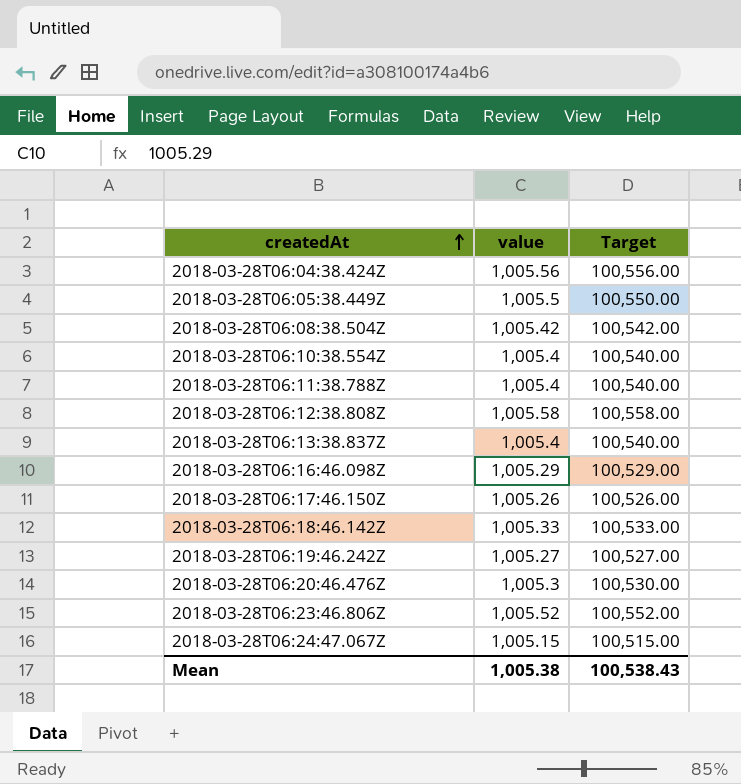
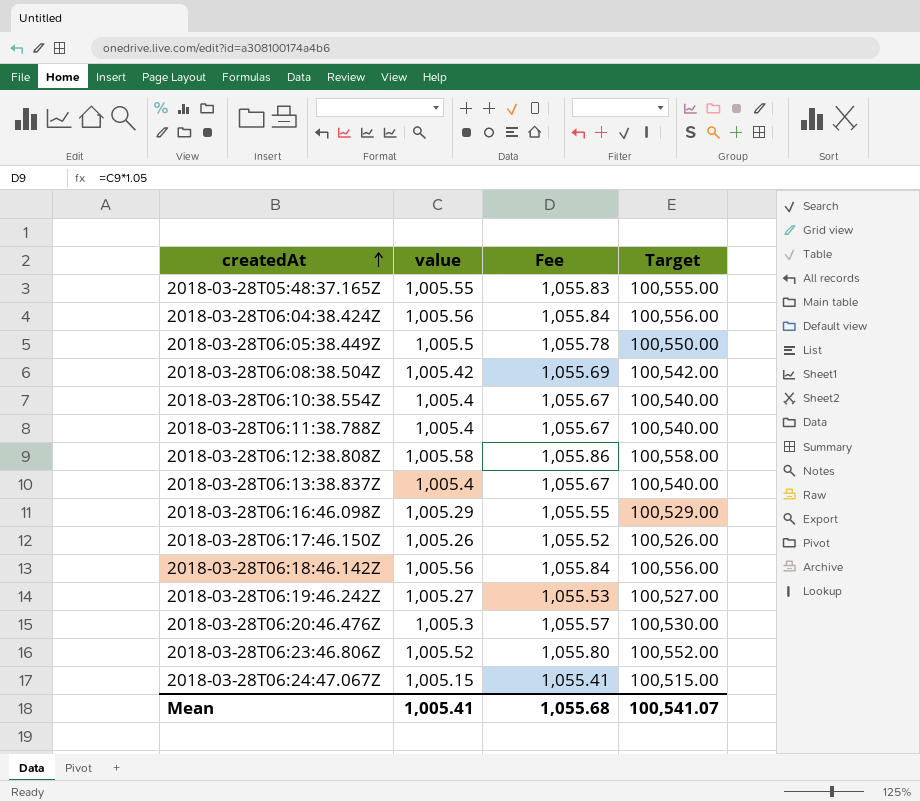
column Fee | formula: none -> [value] * 1.05
row 2018-03-28T05:48:37.165Z: none -> 1,005.55 | 1,055.83 | 100,555.00
2018-03-28T06:18:46.142Z | value: 1,005.33 -> 1,005.56
2018-03-28T06:18:46.142Z | Target: 100,533.00 -> 100,556.00
Mean | value: 1,005.38 -> 1,005.41
Mean | Target: 100,538.43 -> 100,541.07

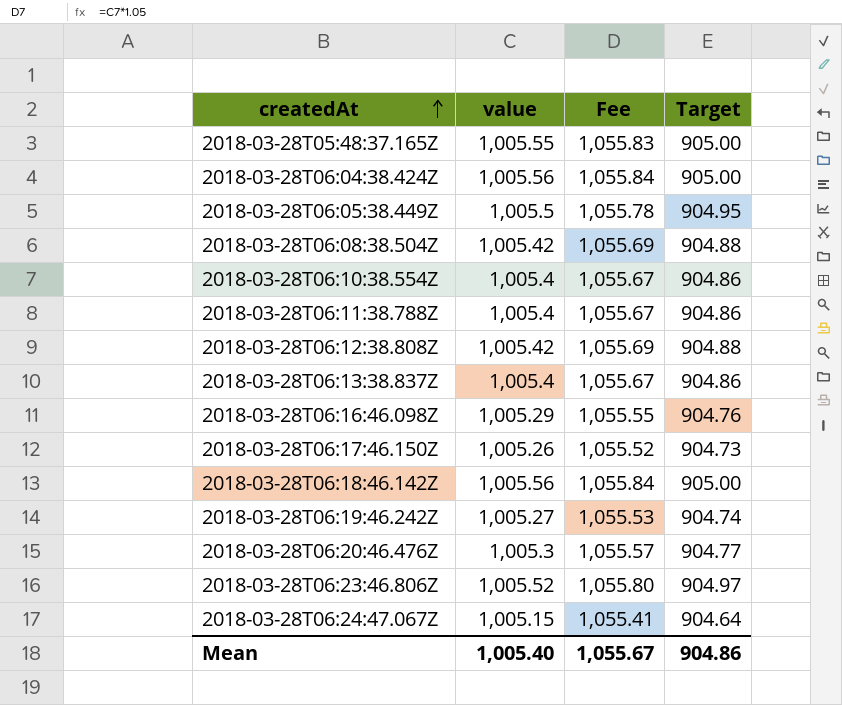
column Target | formula: [value] * 100 -> [value] * 0.9
2018-03-28T06:12:38.808Z | value: 1,005.58 -> 1,005.42
2018-03-28T06:12:38.808Z | Fee: 1,055.86 -> 1,055.69
Mean | value: 1,005.41 -> 1,005.40
Mean | Fee: 1,055.68 -> 1,055.67
Mean | Target: 100,541.07 -> 904.86

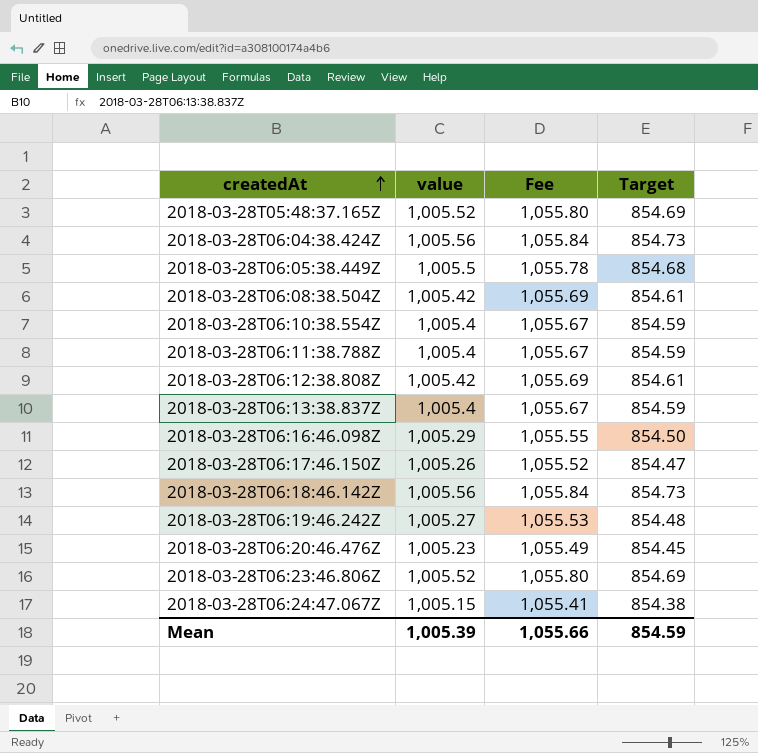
column Target | formula: [value] * 0.9 -> [value] * 0.85
2018-03-28T05:48:37.165Z | value: 1,005.55 -> 1,005.52
2018-03-28T05:48:37.165Z | Fee: 1,055.83 -> 1,055.80
2018-03-28T06:20:46.476Z | value: 1,005.3 -> 1,005.23
2018-03-28T06:20:46.476Z | Fee: 1,055.57 -> 1,055.49
Mean | value: 1,005.40 -> 1,005.39
Mean | Fee: 1,055.67 -> 1,055.66
Mean | Target: 904.86 -> 854.59

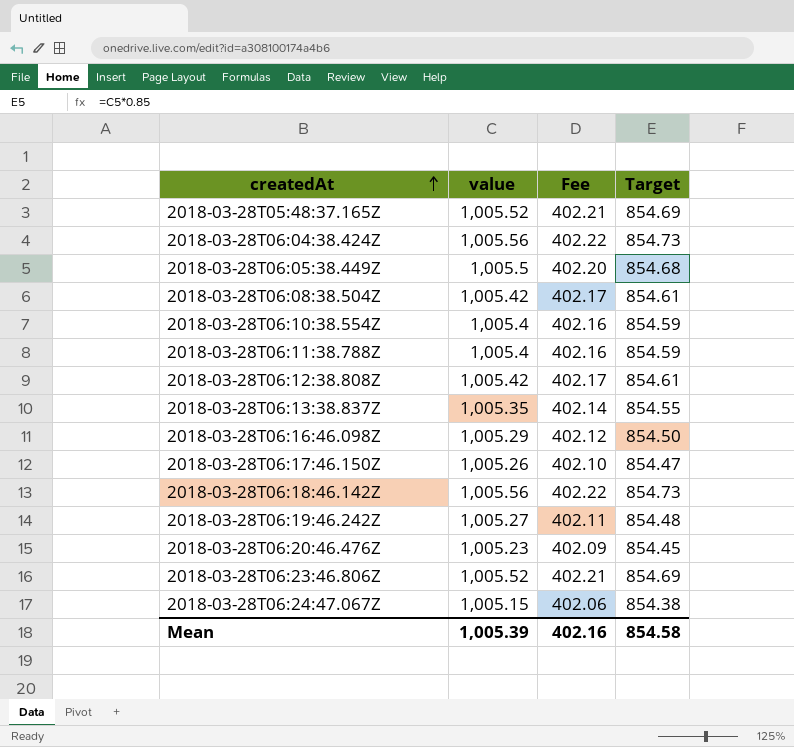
column Fee | formula: [value] * 1.05 -> [value] * 0.4
2018-03-28T06:13:38.837Z | value: 1,005.4 -> 1,005.35
2018-03-28T06:13:38.837Z | Target: 854.59 -> 854.55
Mean | Fee: 1,055.66 -> 402.16
Mean | Target: 854.59 -> 854.58

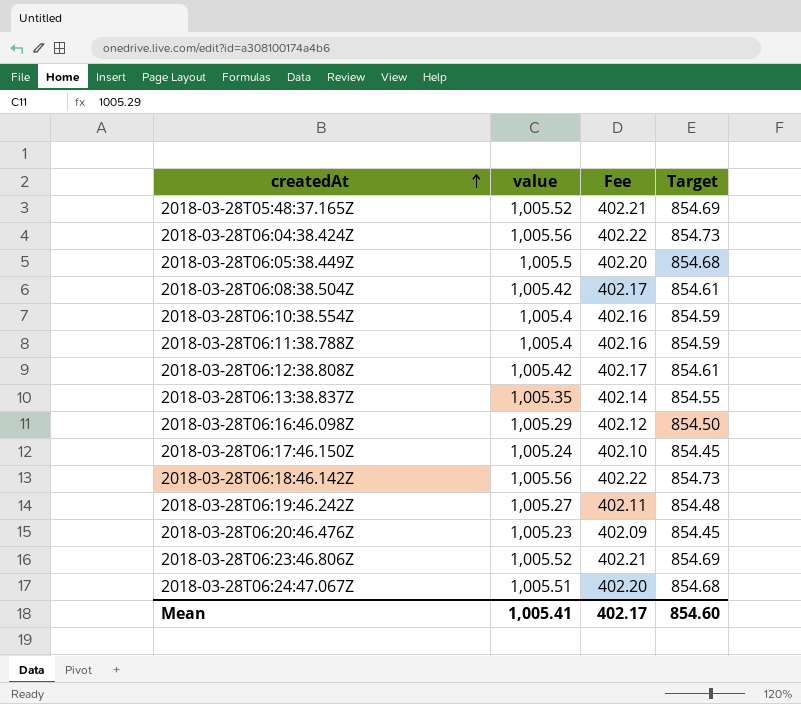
2018-03-28T06:17:46.150Z | value: 1,005.26 -> 1,005.24
2018-03-28T06:17:46.150Z | Target: 854.47 -> 854.45
2018-03-28T06:24:47.067Z | value: 1,005.15 -> 1,005.51
2018-03-28T06:24:47.067Z | Fee: 402.06 -> 402.20
2018-03-28T06:24:47.067Z | Target: 854.38 -> 854.68
Mean | value: 1,005.39 -> 1,005.41
Mean | Fee: 402.16 -> 402.17
Mean | Target: 854.58 -> 854.60

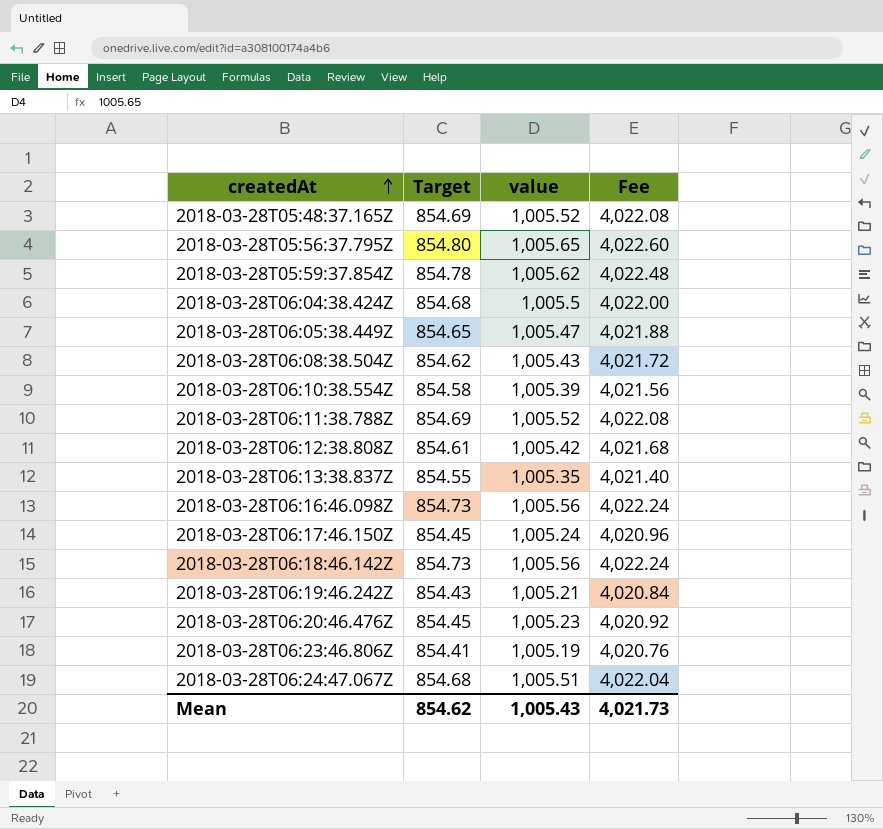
column Target | position: 4 -> 2
column Fee | formula: [value] * 0.4 -> [value] * 4
row 2018-03-28T05:56:37.795Z: none -> 854.80 | 1,005.65 | 4,022.60
row 2018-03-28T05:59:37.854Z: none -> 854.78 | 1,005.62 | 4,022.48
2018-03-28T06:04:38.424Z | Target: 854.73 -> 854.68
2018-03-28T06:04:38.424Z | value: 1,005.56 -> 1,005.5
2018-03-28T06:05:38.449Z | Target: 854.68 -> 854.65
2018-03-28T06:05:38.449Z | value: 1,005.5 -> 1,005.47
2018-03-28T06:08:38.504Z | Target: 854.61 -> 854.62
2018-03-28T06:08:38.504Z | value: 1,005.42 -> 1,005.43
2018-03-28T06:10:38.554Z | Target: 854.59 -> 854.58
2018-03-28T06:10:38.554Z | value: 1,005.4 -> 1,005.39
2018-03-28T06:11:38.788Z | Target: 854.59 -> 854.69
2018-03-28T06:11:38.788Z | value: 1,005.4 -> 1,005.52
2018-03-28T06:16:46.098Z | Target: 854.50 -> 854.73
2018-03-28T06:16:46.098Z | value: 1,005.29 -> 1,005.56
2018-03-28T06:19:46.242Z | Target: 854.48 -> 854.43
2018-03-28T06:19:46.242Z | value: 1,005.27 -> 1,005.21
2018-03-28T06:23:46.806Z | Target: 854.69 -> 854.41
2018-03-28T06:23:46.806Z | value: 1,005.52 -> 1,005.19
Mean | Target: 854.60 -> 854.62
Mean | value: 1,005.41 -> 1,005.43
Mean | Fee: 402.17 -> 4,021.73

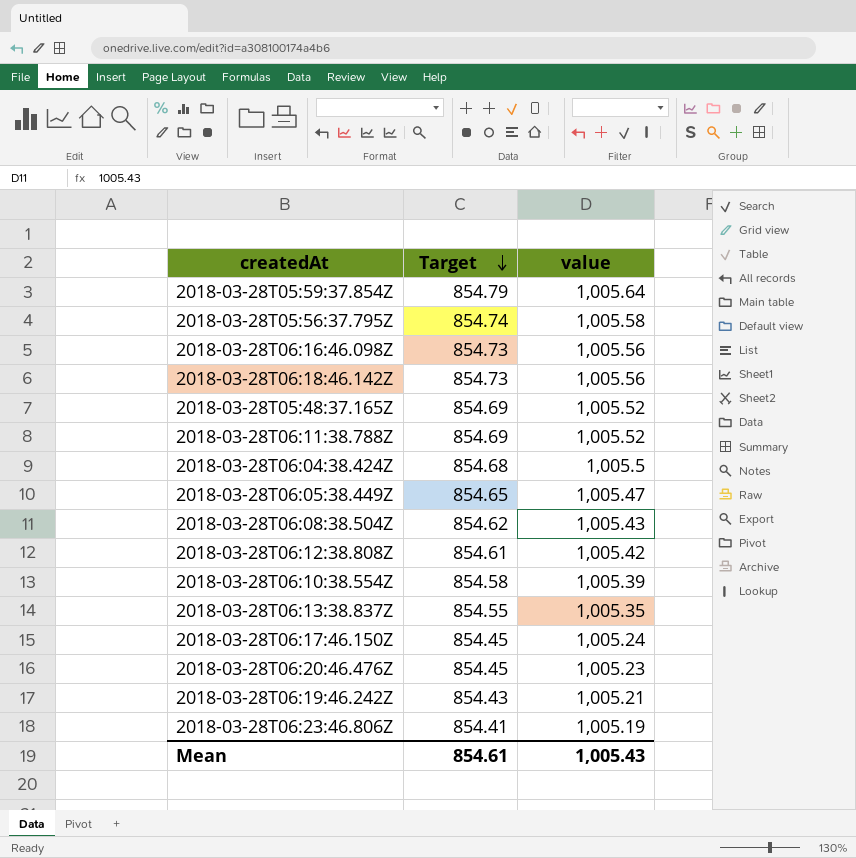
row order: createdAt ascending -> Target descending
column Fee | formula: [value] * 4 -> none
row 2018-03-28T06:24:47.067Z: 854.68 | 1,005.51 | 4,022.04 -> none
2018-03-28T05:59:37.854Z | Target: 854.78 -> 854.79
2018-03-28T05:59:37.854Z | value: 1,005.62 -> 1,005.64
2018-03-28T05:56:37.795Z | Target: 854.80 -> 854.74
2018-03-28T05:56:37.795Z | value: 1,005.65 -> 1,005.58
Mean | Target: 854.62 -> 854.61

